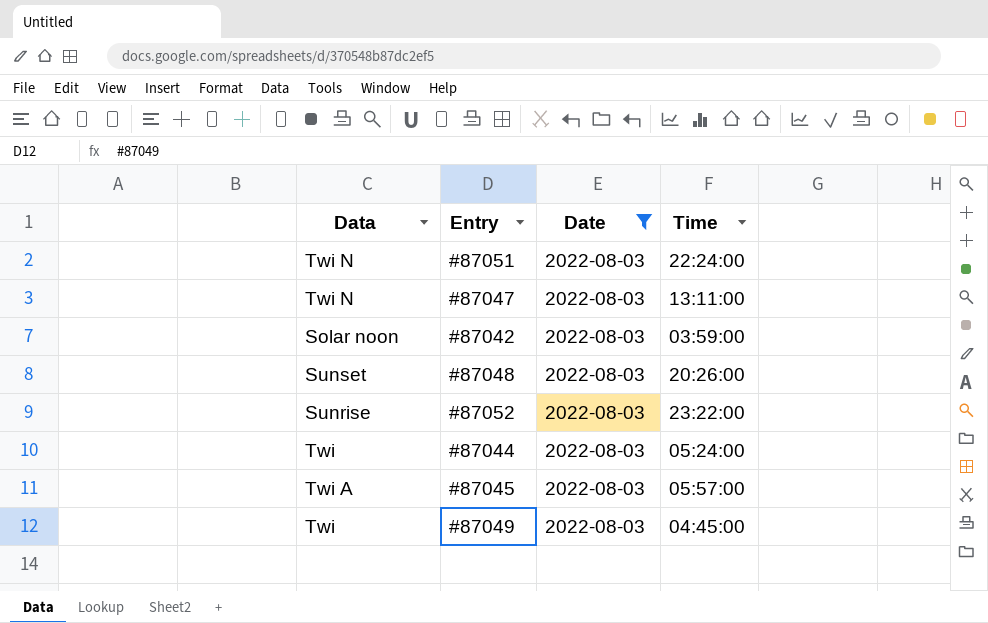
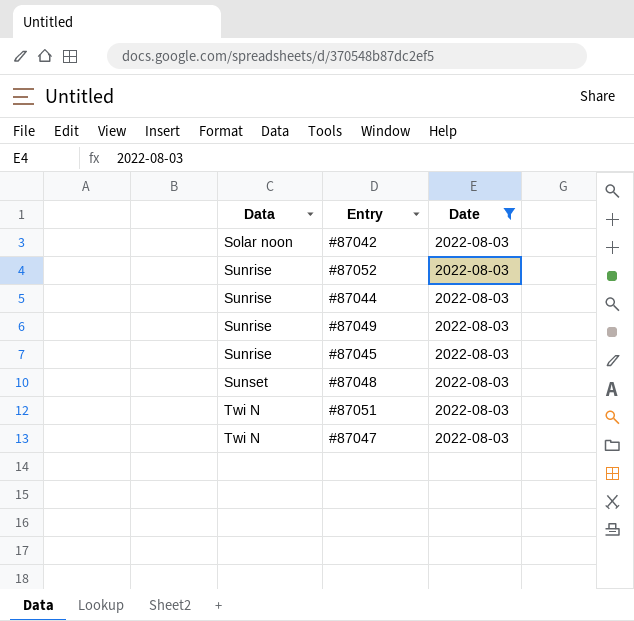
row order: none -> Data ascending
column Time | position: 4 -> none
#87044 | Data: Twi -> Sunrise
#87049 | Data: Twi -> Sunrise
#87045 | Data: Twi A -> Sunrise

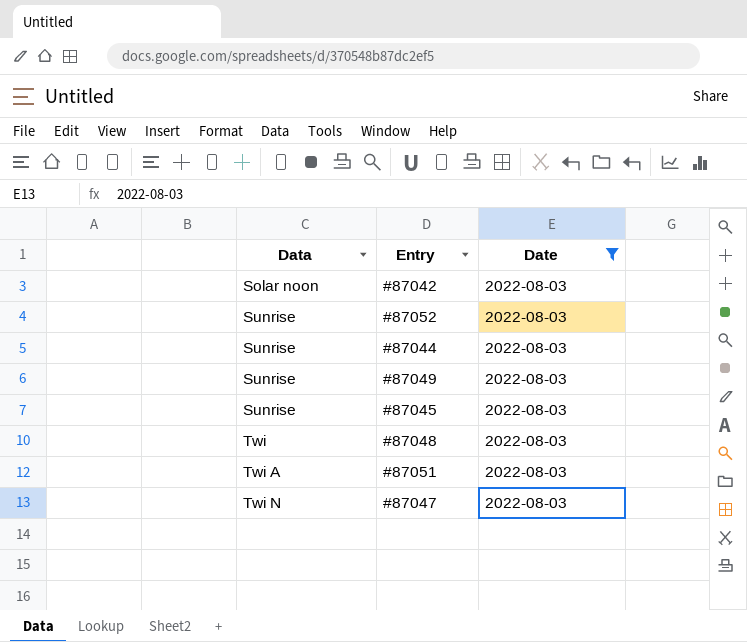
#87048 | Data: Sunset -> Twi
#87051 | Data: Twi N -> Twi A

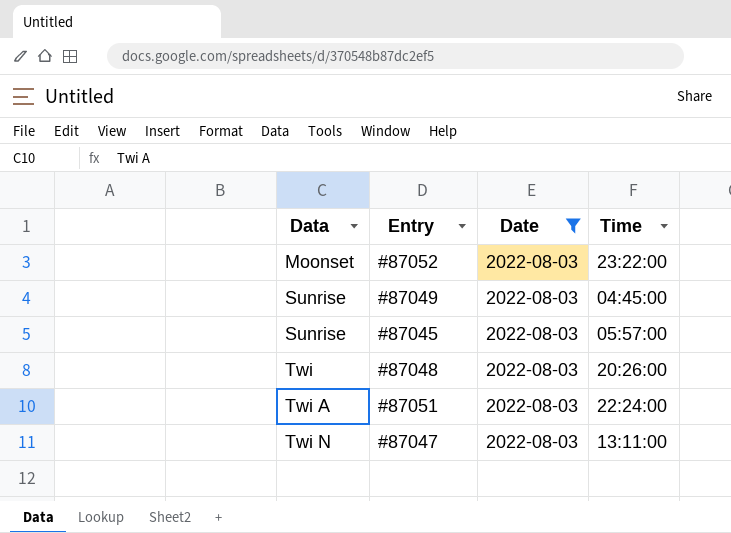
column Time | position: none -> 4
row #87042: Solar noon | 2022-08-03 -> none
row #87044: Sunrise | 2022-08-03 -> none
#87052 | Data: Sunrise -> Moonset

